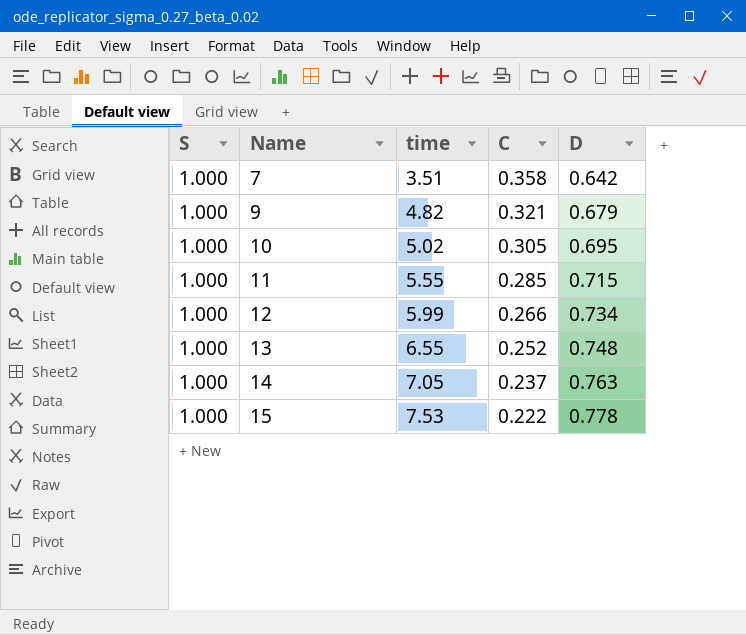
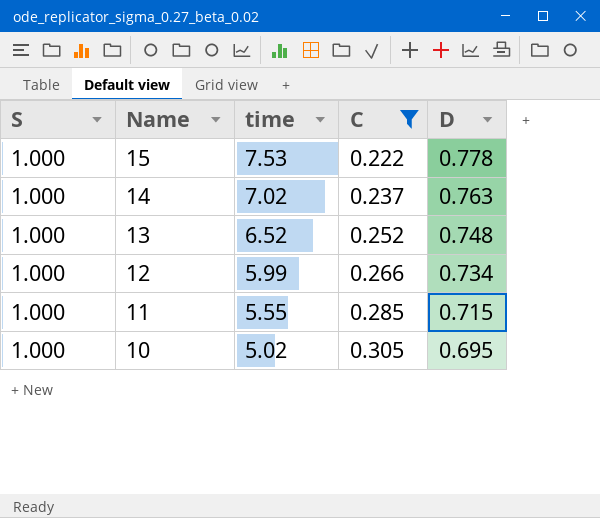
filter: none -> C <= 0.305
row order: Name ascending -> Name descending
14 | time: 7.05 -> 7.02
13 | time: 6.55 -> 6.52

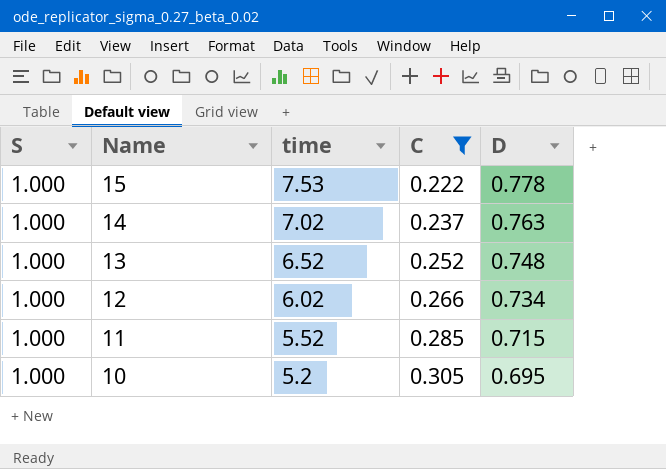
12 | time: 5.99 -> 6.02
11 | time: 5.55 -> 5.52
10 | time: 5.02 -> 5.2

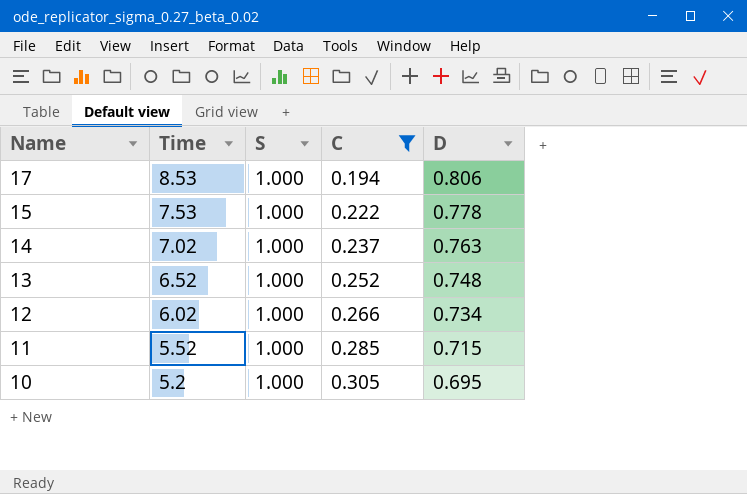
column name: time -> Time
column S | position: 1 -> 3
row 17: none -> 8.53 | 1.000 | 0.194 | 0.806

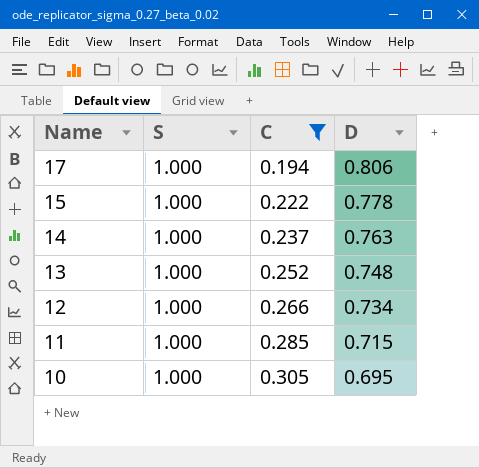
column Time | position: 2 -> none

